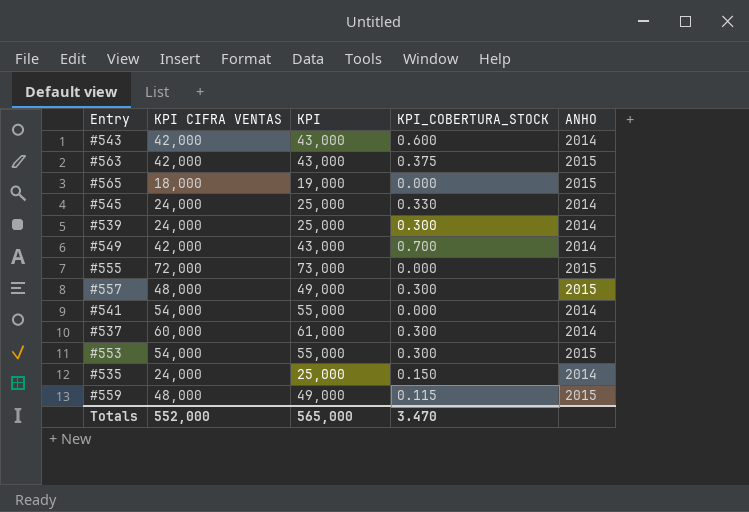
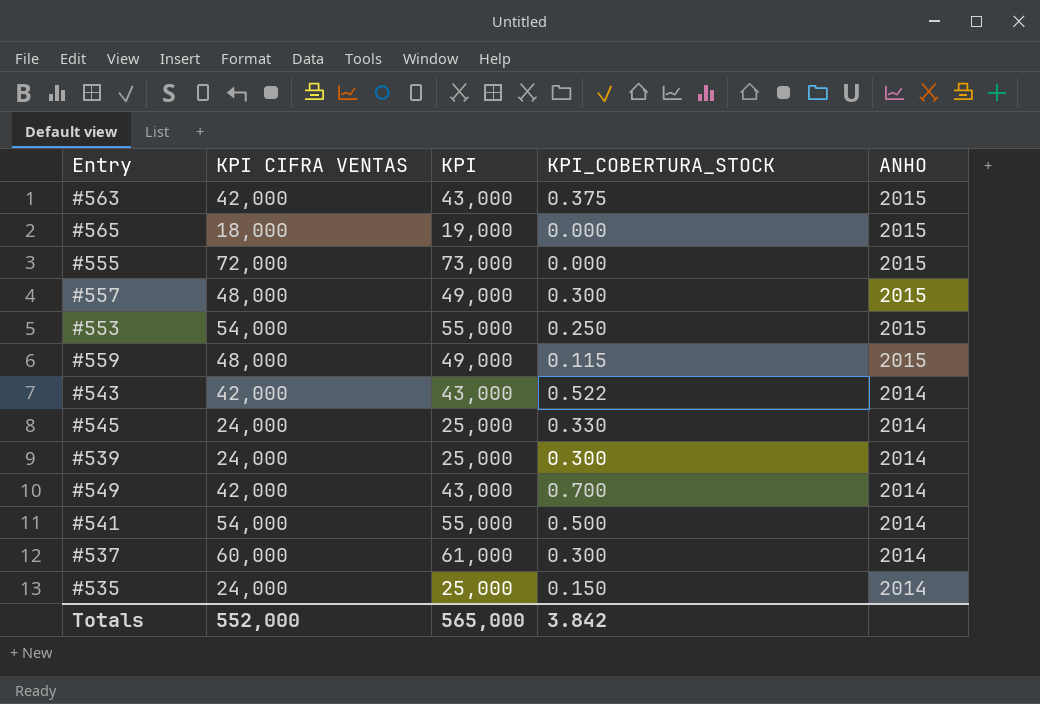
row order: none -> ANHO descending
#553 | KPI_COBERTURA_STOCK: 0.300 -> 0.250
#543 | KPI_COBERTURA_STOCK: 0.600 -> 0.522
#541 | KPI_COBERTURA_STOCK: 0.000 -> 0.500
Totals | KPI_COBERTURA_STOCK: 3.470 -> 3.842

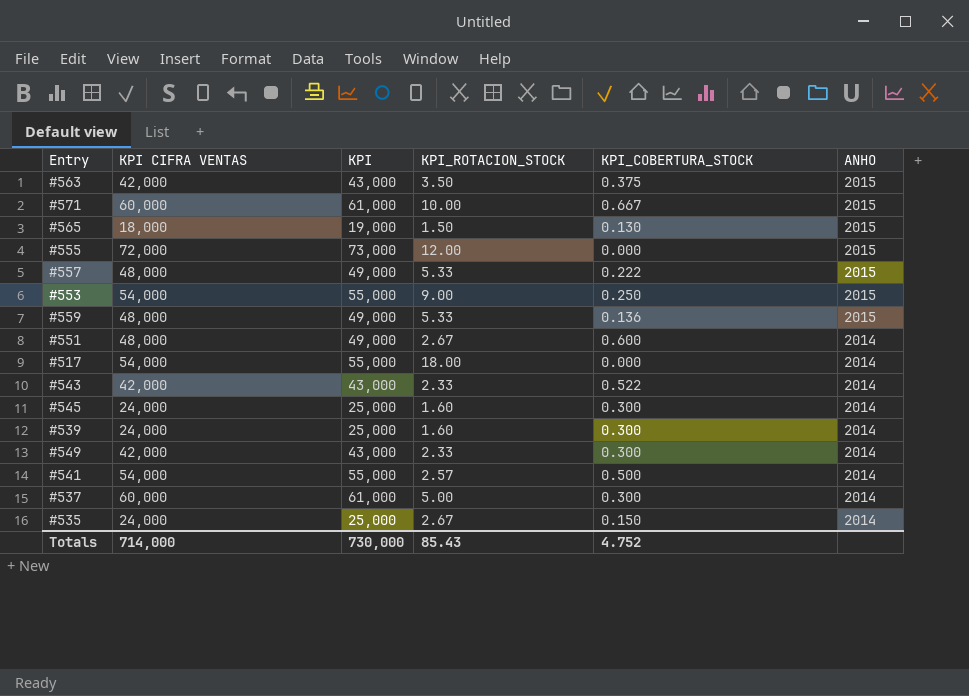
column KPI_ROTACION_STOCK | position: none -> 4
row #571: none -> 60,000 | 61,000 | 10.00 | 0.667 | 2015
#565 | KPI_COBERTURA_STOCK: 0.000 -> 0.130
#557 | KPI_COBERTURA_STOCK: 0.300 -> 0.222
#559 | KPI_COBERTURA_STOCK: 0.115 -> 0.136
row #551: none -> 48,000 | 49,000 | 2.67 | 0.600 | 2014
row #517: none -> 54,000 | 55,000 | 18.00 | 0.000 | 2014
#545 | KPI_COBERTURA_STOCK: 0.330 -> 0.300
#549 | KPI_COBERTURA_STOCK: 0.700 -> 0.300
Totals | KPI CIFRA VENTAS: 552,000 -> 714,000
Totals | KPI: 565,000 -> 730,000
Totals | KPI_COBERTURA_STOCK: 3.842 -> 4.752

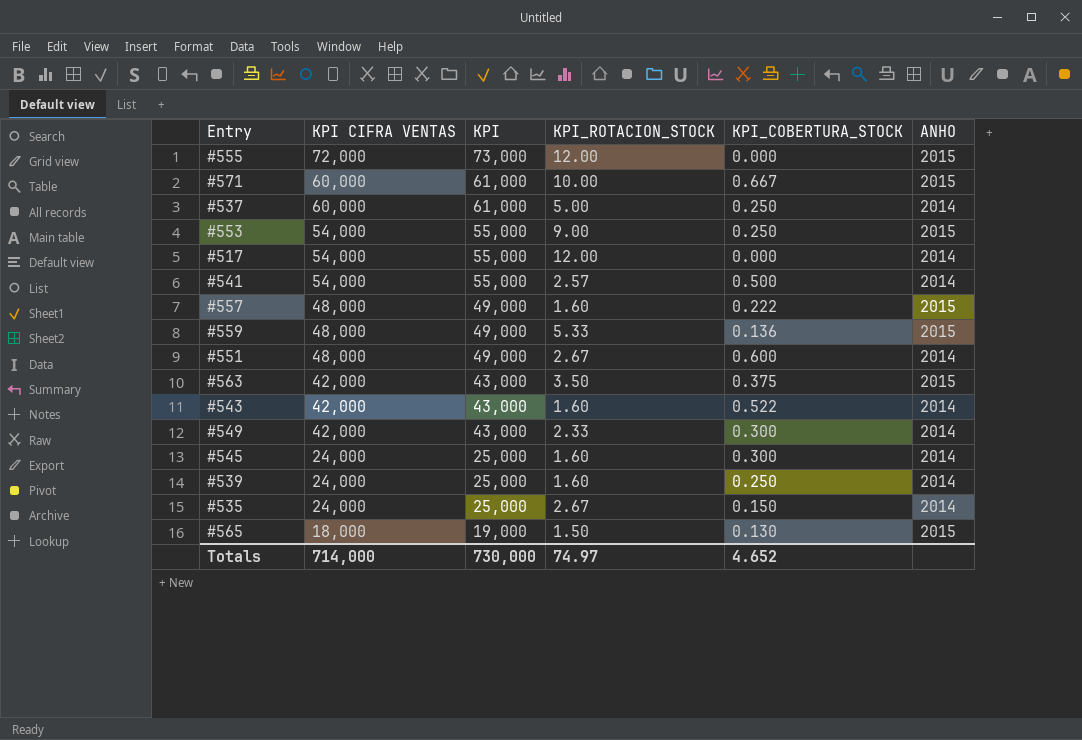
row order: ANHO descending -> KPI CIFRA VENTAS descending
#537 | KPI_COBERTURA_STOCK: 0.300 -> 0.250
#517 | KPI_ROTACION_STOCK: 18.00 -> 12.00
#557 | KPI_ROTACION_STOCK: 5.33 -> 1.60
#543 | KPI_ROTACION_STOCK: 2.33 -> 1.60
#539 | KPI_COBERTURA_STOCK: 0.300 -> 0.250
Totals | KPI_ROTACION_STOCK: 85.43 -> 74.97
Totals | KPI_COBERTURA_STOCK: 4.752 -> 4.652

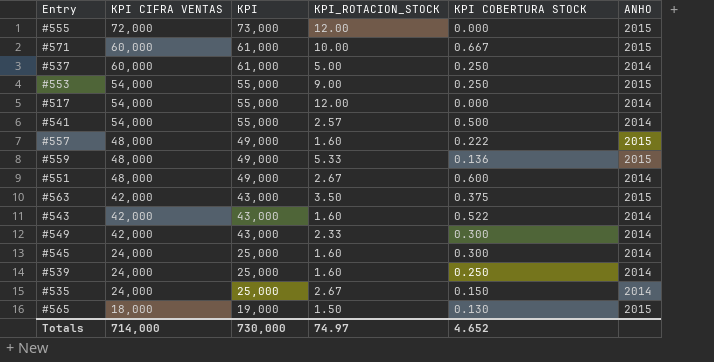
column name: KPI_COBERTURA_STOCK -> KPI COBERTURA STOCK

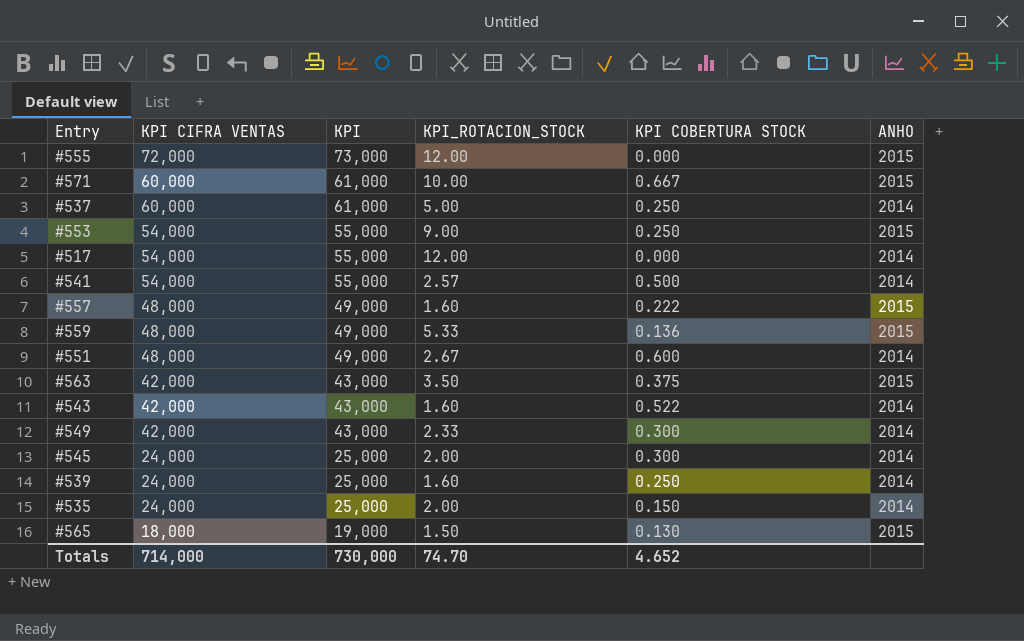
#545 | KPI_ROTACION_STOCK: 1.60 -> 2.00
#535 | KPI_ROTACION_STOCK: 2.67 -> 2.00
Totals | KPI_ROTACION_STOCK: 74.97 -> 74.70

